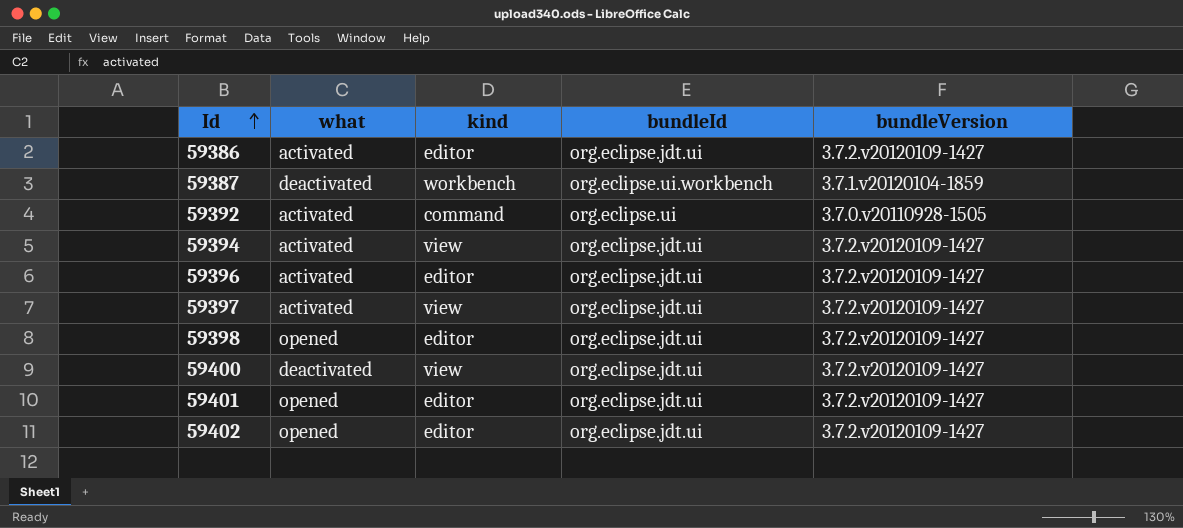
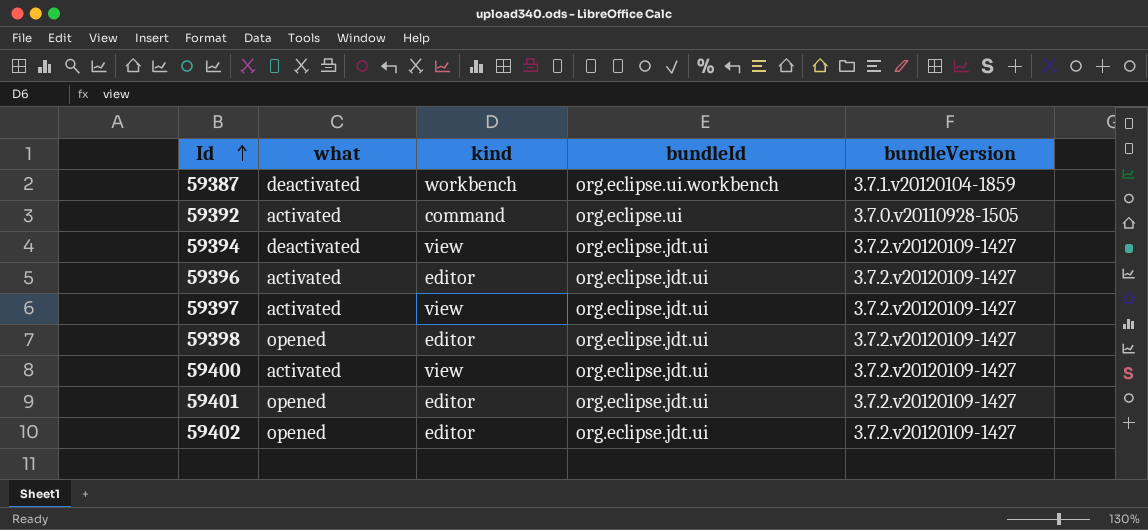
row 59386: activated | editor | org.eclipse.jdt.ui | 3.7.2.v20120109-1427 -> none
59394 | what: activated -> deactivated
59400 | what: deactivated -> activated

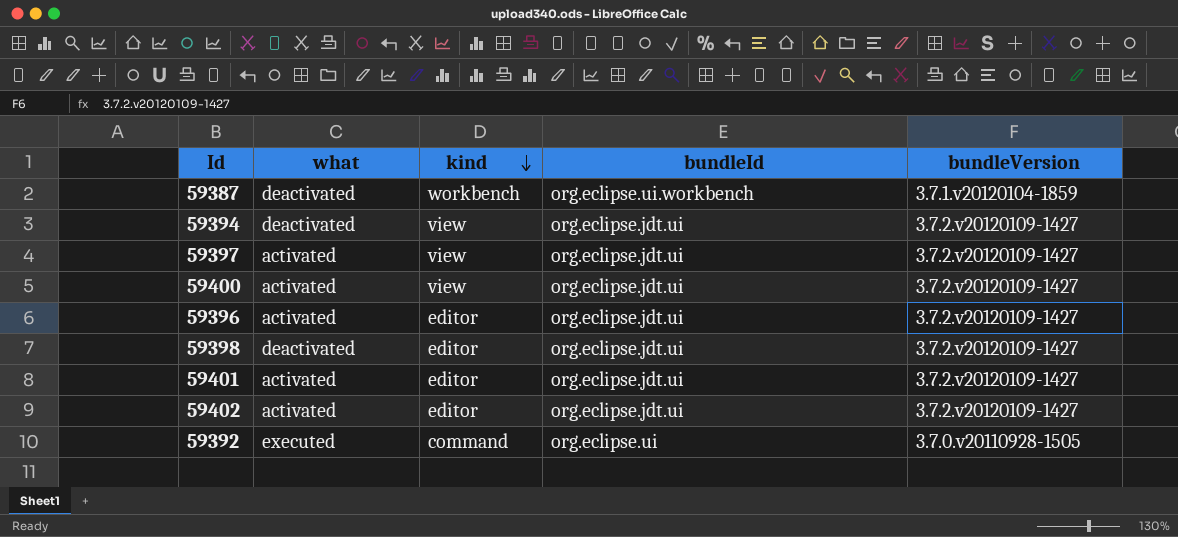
row order: Id ascending -> kind descending
59398 | what: opened -> deactivated
59401 | what: opened -> activated
59402 | what: opened -> activated
59392 | what: activated -> executed

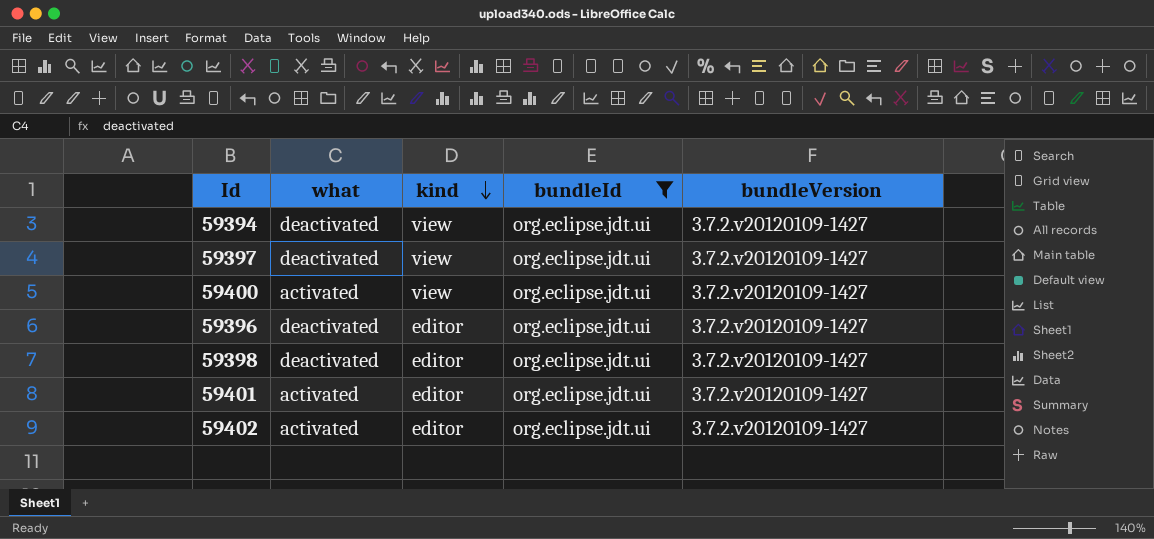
filter: none -> bundleId = org.eclipse.jdt.ui
59397 | what: activated -> deactivated
59396 | what: activated -> deactivated

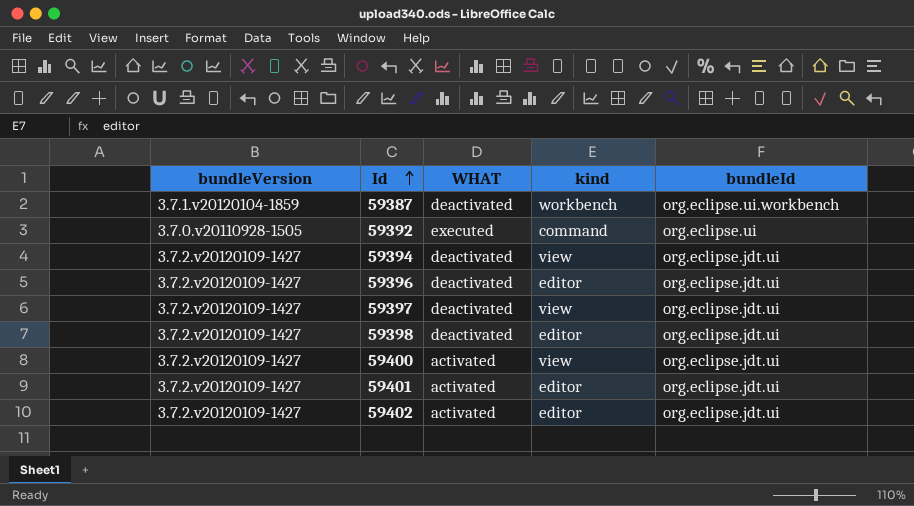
filter: bundleId = org.eclipse.jdt.ui -> none
row order: kind descending -> Id ascending
column bundleVersion | position: 5 -> 1
column name: what -> WHAT

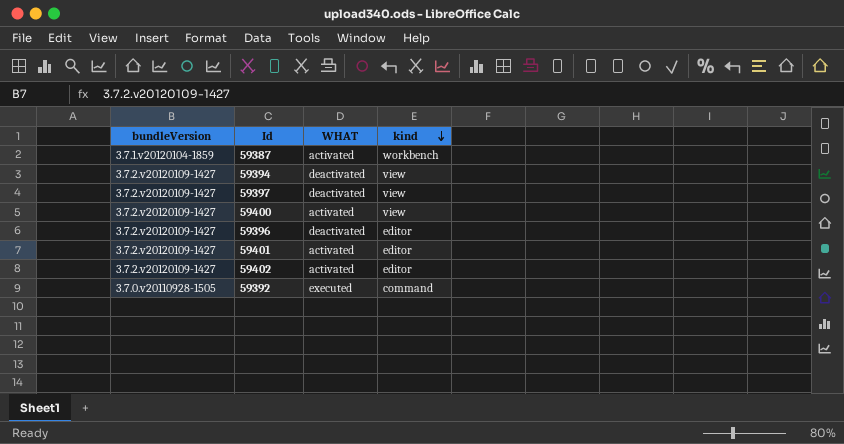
row order: Id ascending -> kind descending
column bundleId | position: 5 -> none
row 59398: 3.7.2.v20120109-1427 | deactivated | editor | org.eclipse.jdt.ui -> none
59387 | WHAT: deactivated -> activated

